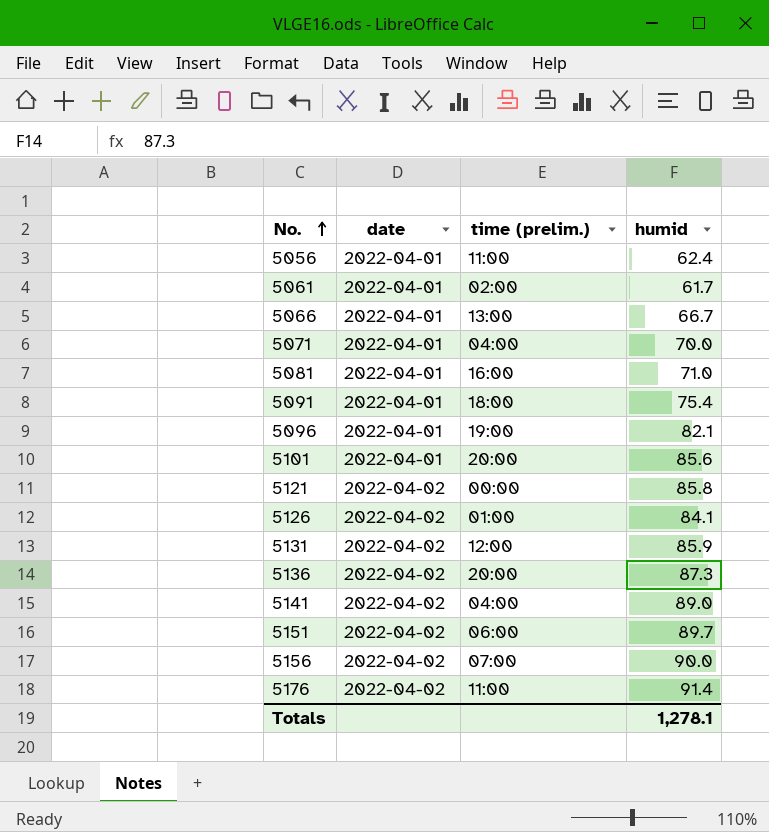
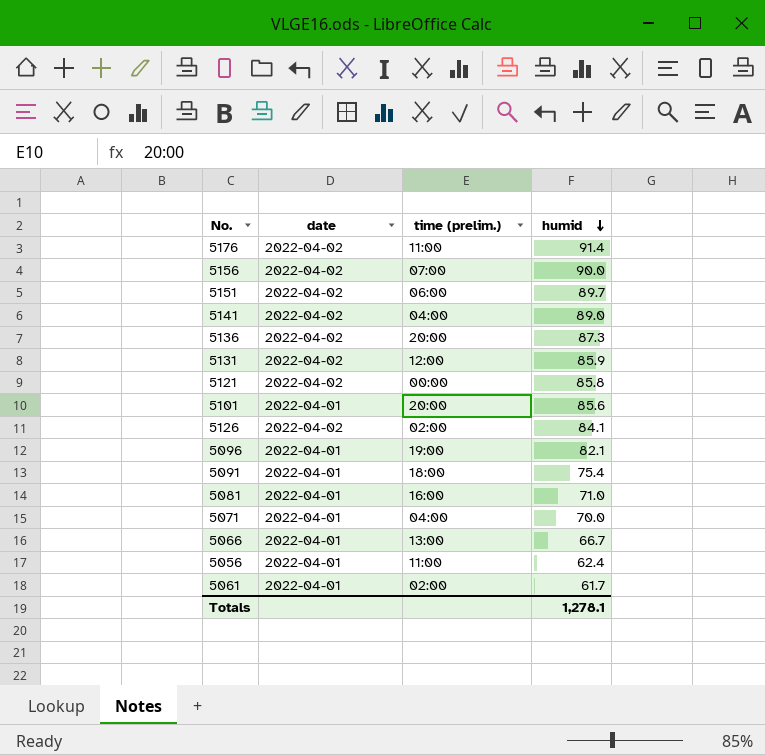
row order: No. ascending -> humid descending
5126 | time (prelim.): 01:00 -> 02:00

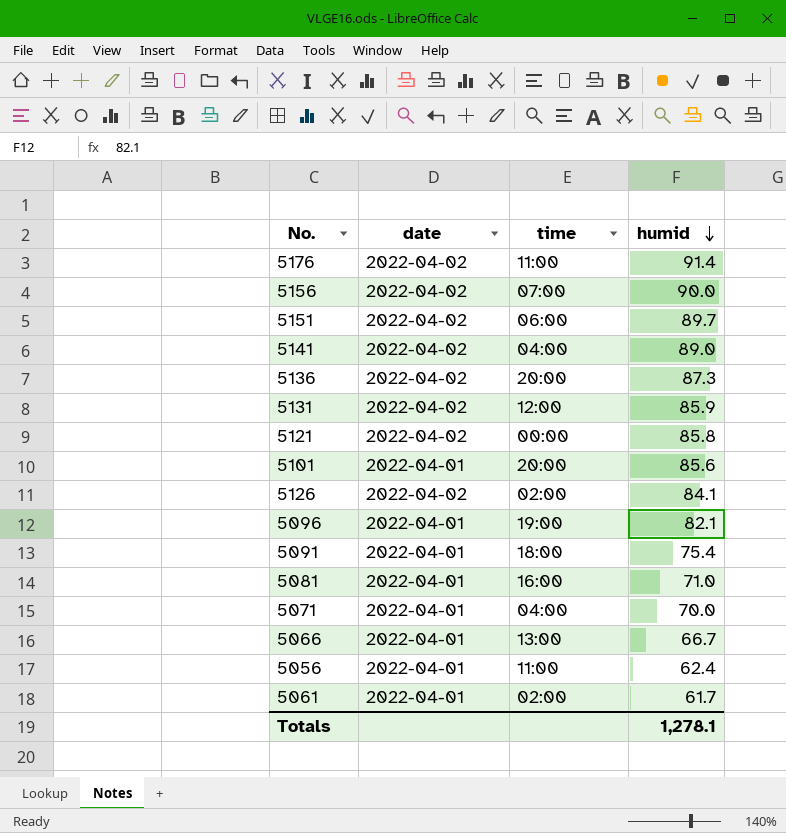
column name: time (prelim.) -> time

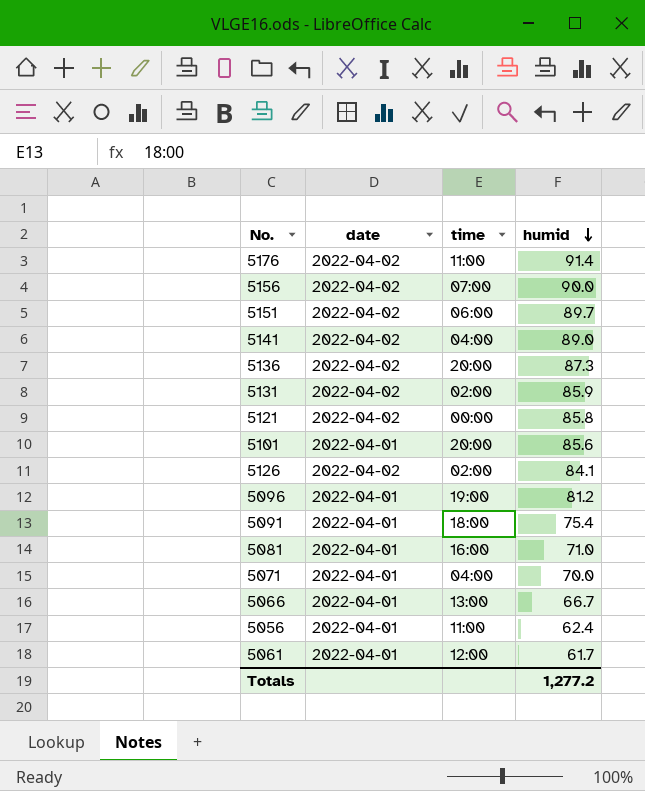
5131 | time: 12:00 -> 02:00
5096 | humid: 82.1 -> 81.2
5061 | time: 02:00 -> 12:00
Totals | humid: 1,278.1 -> 1,277.2

